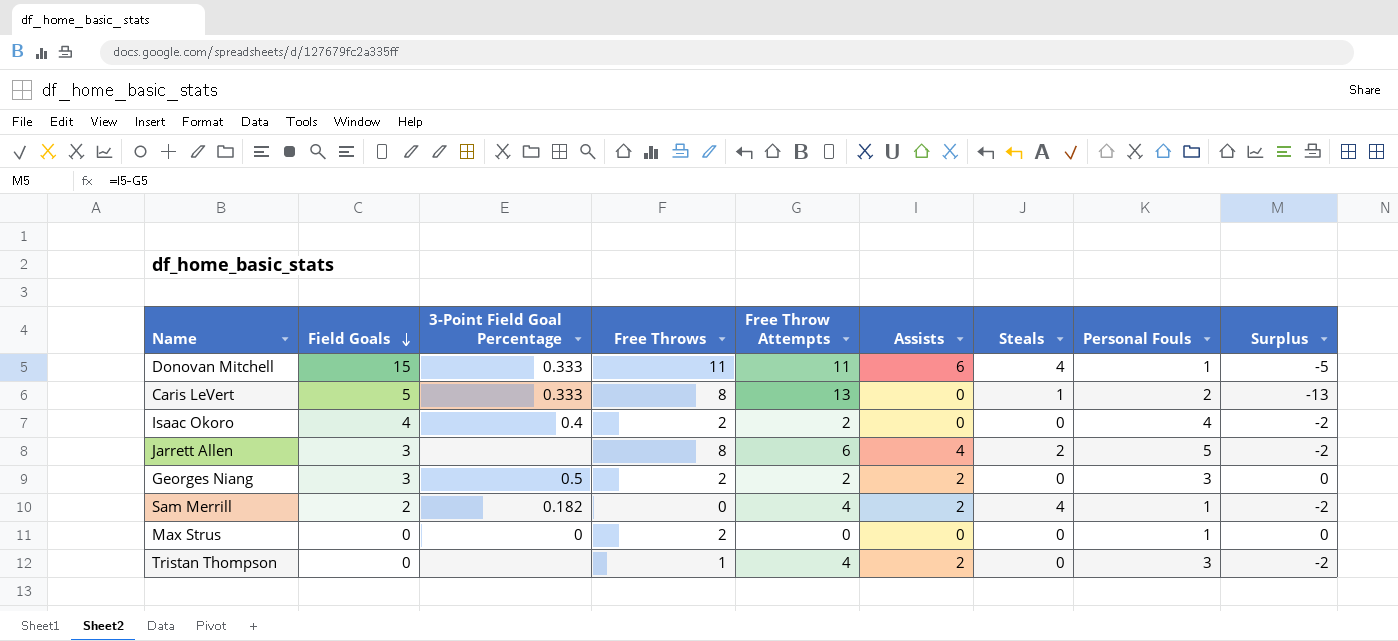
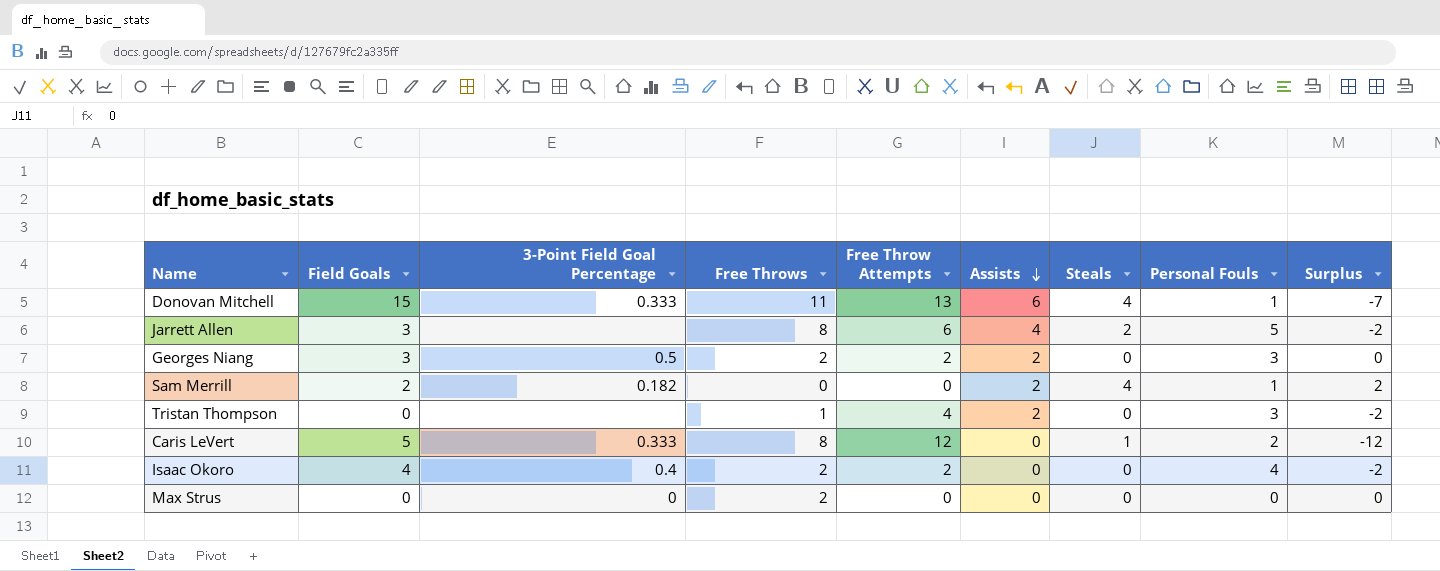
row order: Field Goals descending -> Assists descending
Donovan Mitchell | Free Throw Attempts: 11 -> 13
Donovan Mitchell | Surplus: -5 -> -7
Sam Merrill | Free Throw Attempts: 4 -> 0
Sam Merrill | Surplus: -2 -> 2
Caris LeVert | Free Throw Attempts: 13 -> 12
Caris LeVert | Surplus: -13 -> -12
Max Strus | Personal Fouls: 1 -> 0

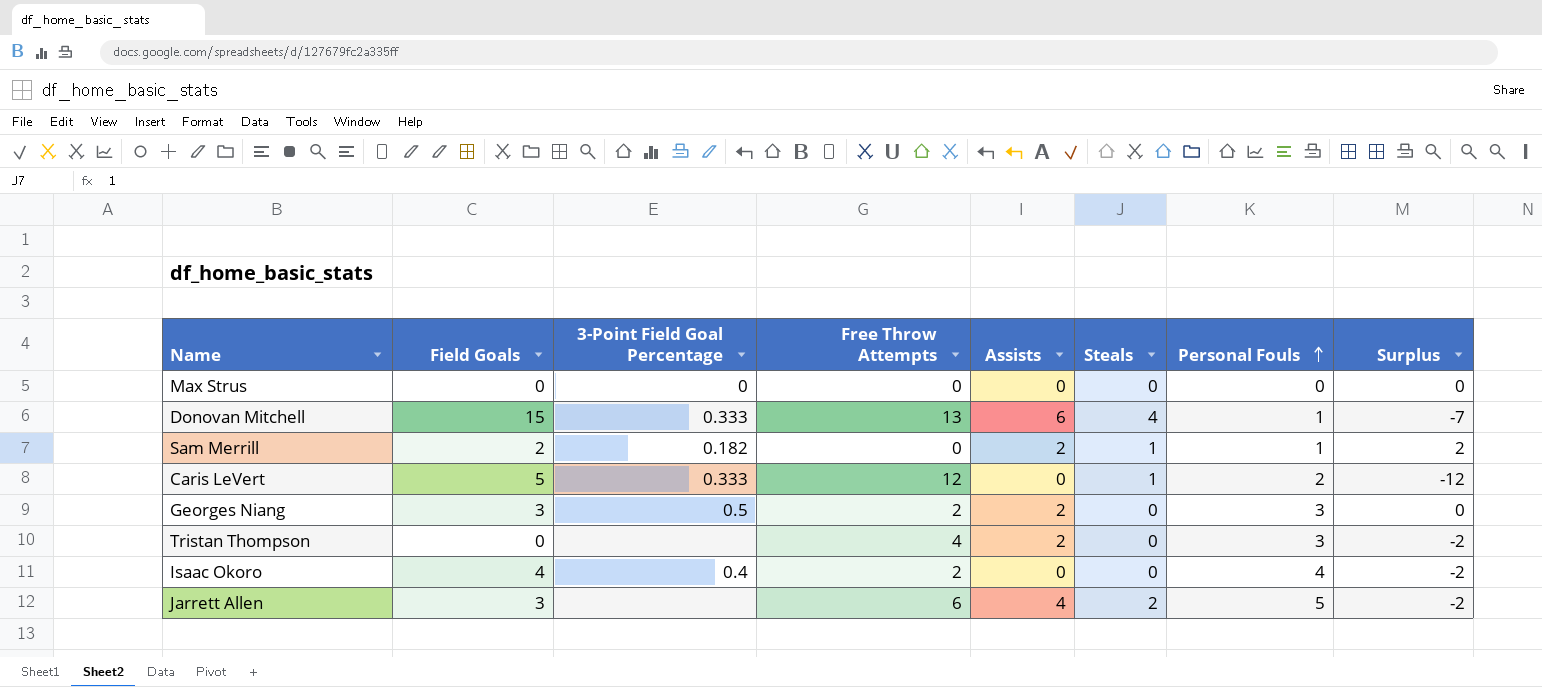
row order: Assists descending -> Personal Fouls ascending
column Free Throws | position: 4 -> none
Sam Merrill | Steals: 4 -> 1

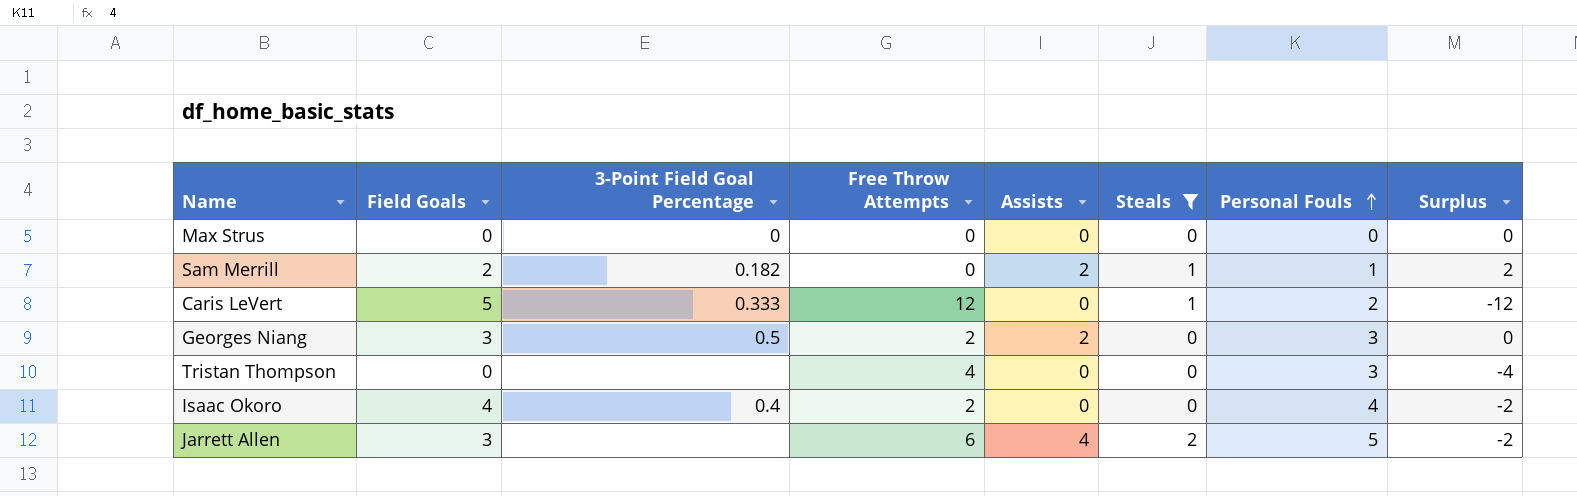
filter: none -> Steals != 4
Tristan Thompson | Assists: 2 -> 0
Tristan Thompson | Surplus: -2 -> -4

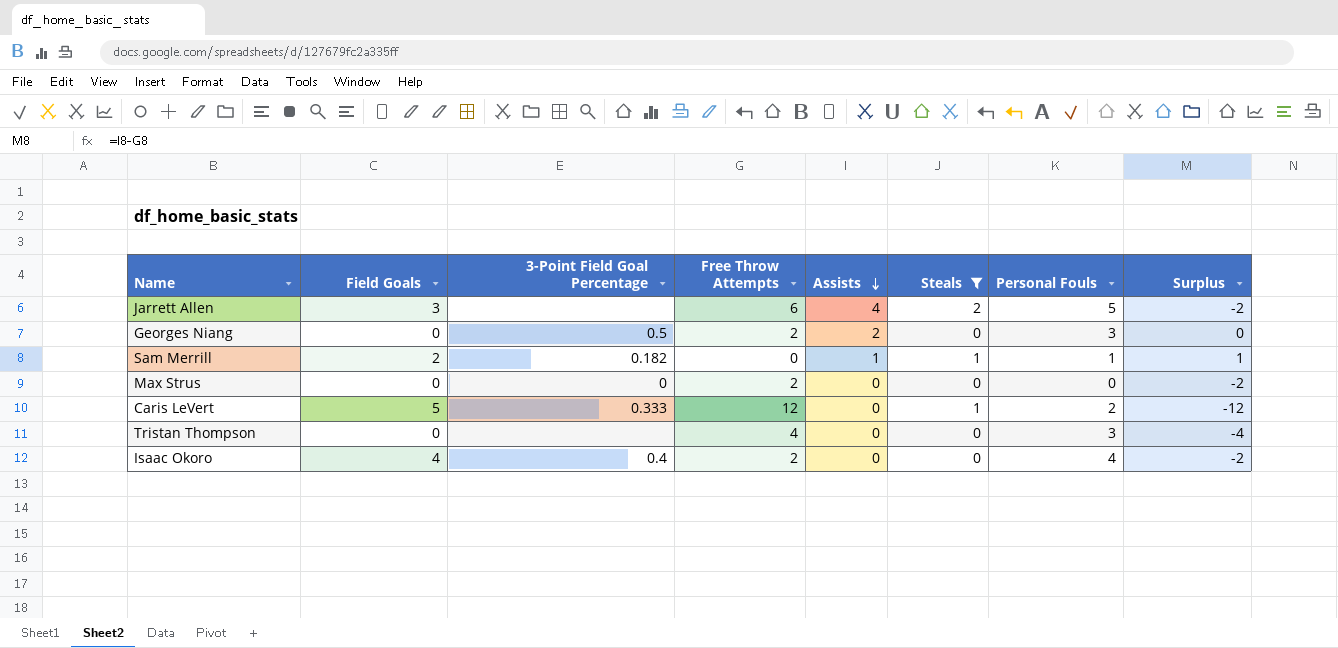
row order: Personal Fouls ascending -> Assists descending
Georges Niang | Field Goals: 3 -> 0
Sam Merrill | Assists: 2 -> 1
Sam Merrill | Surplus: 2 -> 1
Max Strus | Free Throw Attempts: 0 -> 2
Max Strus | Surplus: 0 -> -2

